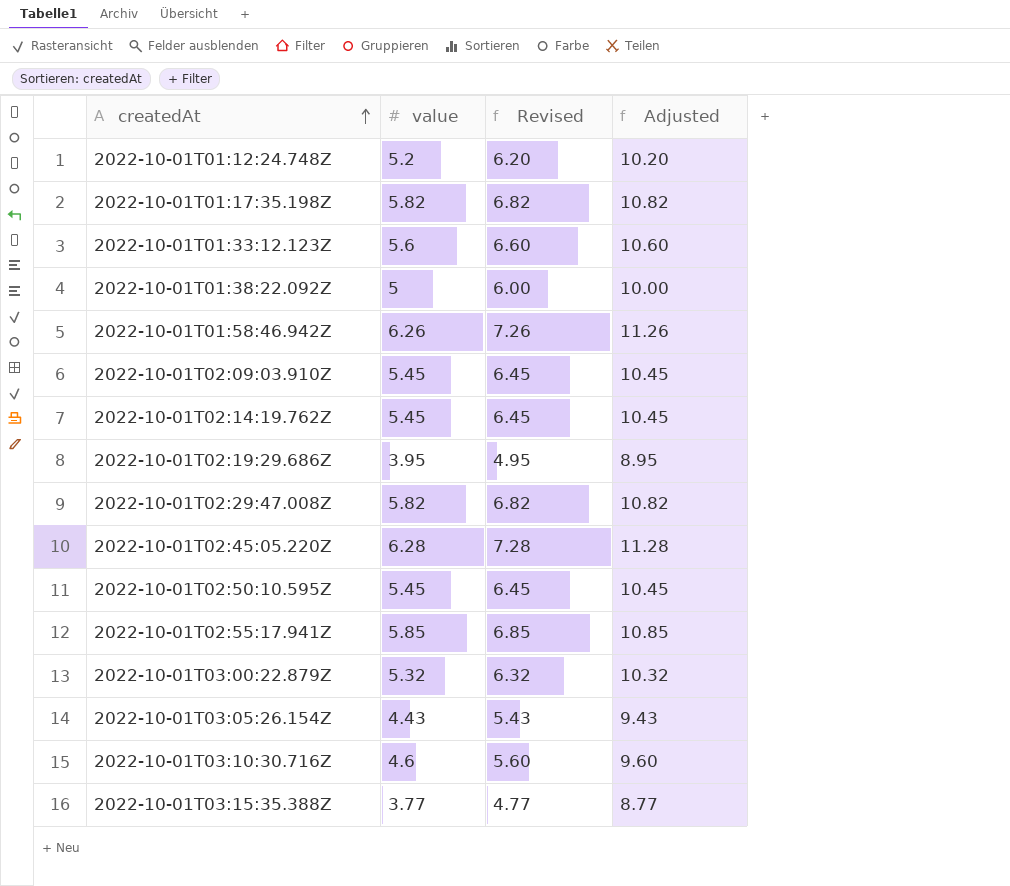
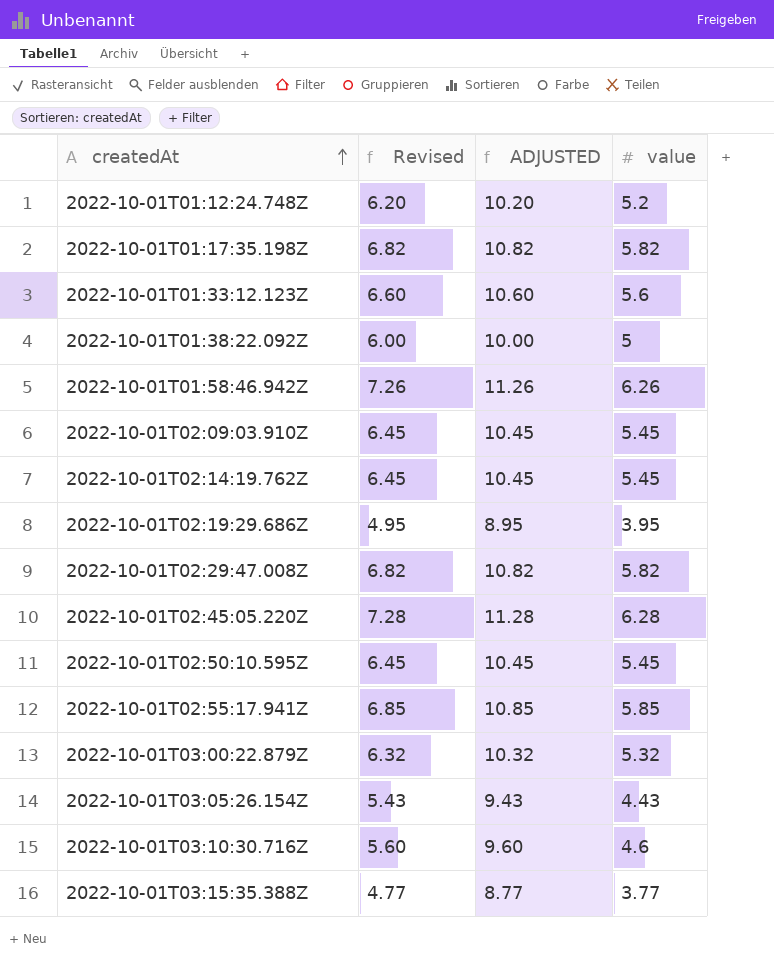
column name: Adjusted -> ADJUSTED
column value | position: 2 -> 4

